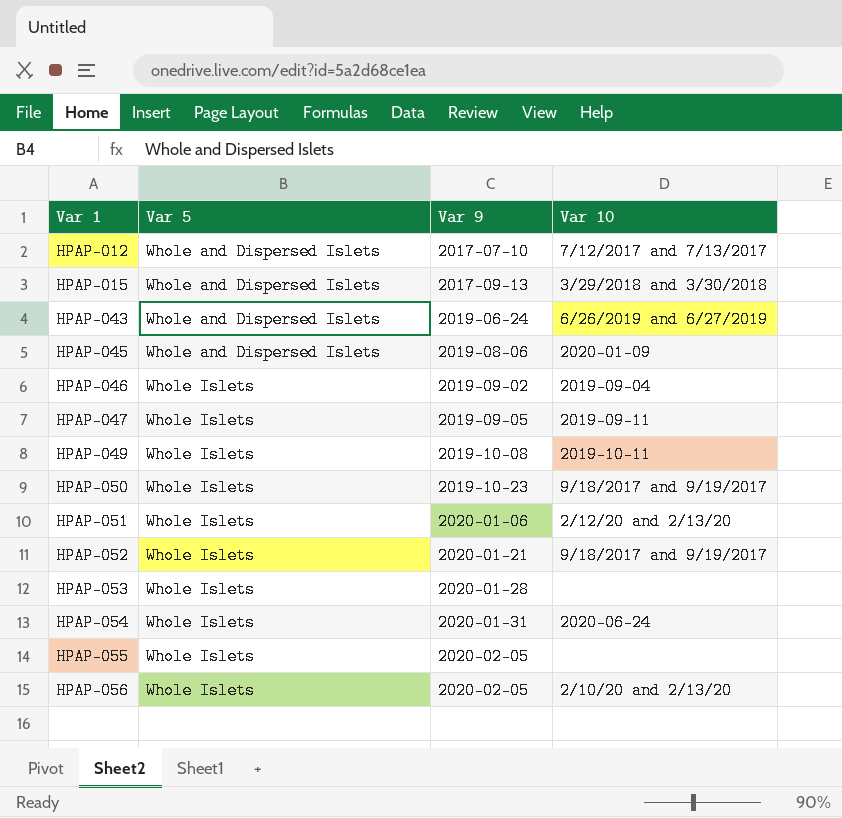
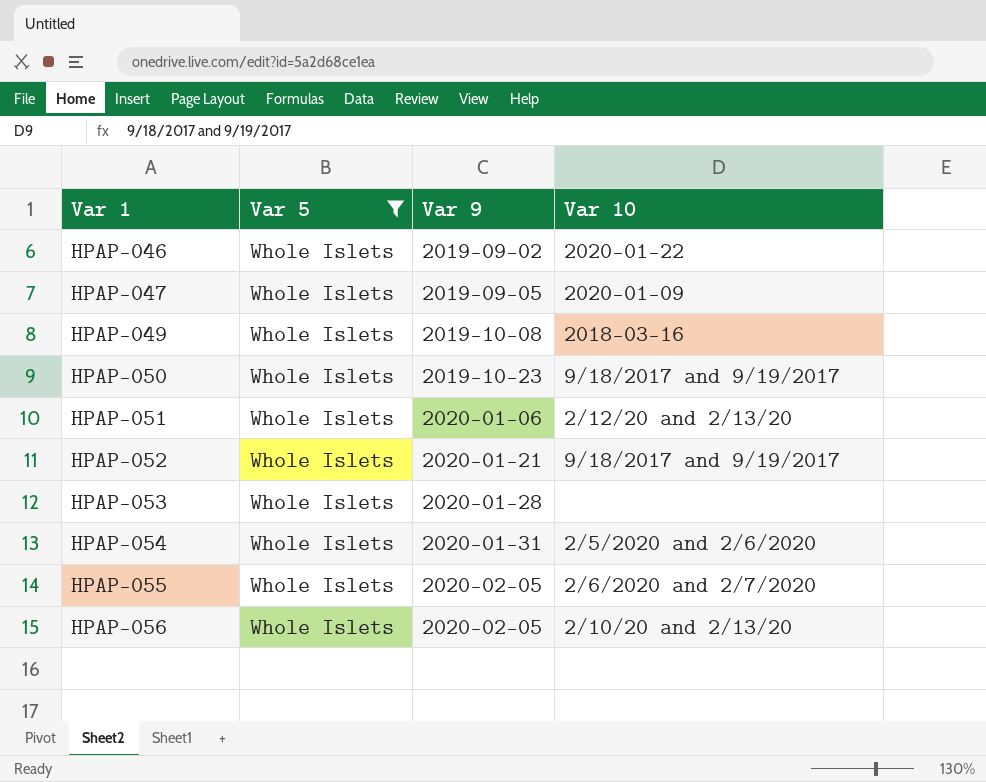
filter: none -> Var 5 = Whole Islets
HPAP-046 | Var 10: 2019-09-04 -> 2020-01-22
HPAP-047 | Var 10: 2019-09-11 -> 2020-01-09
HPAP-049 | Var 10: 2019-10-11 -> 2018-03-16
HPAP-054 | Var 10: 2020-06-24 -> 2/5/2020 and 2/6/2020
HPAP-055 | Var 10: none -> 2/6/2020 and 2/7/2020

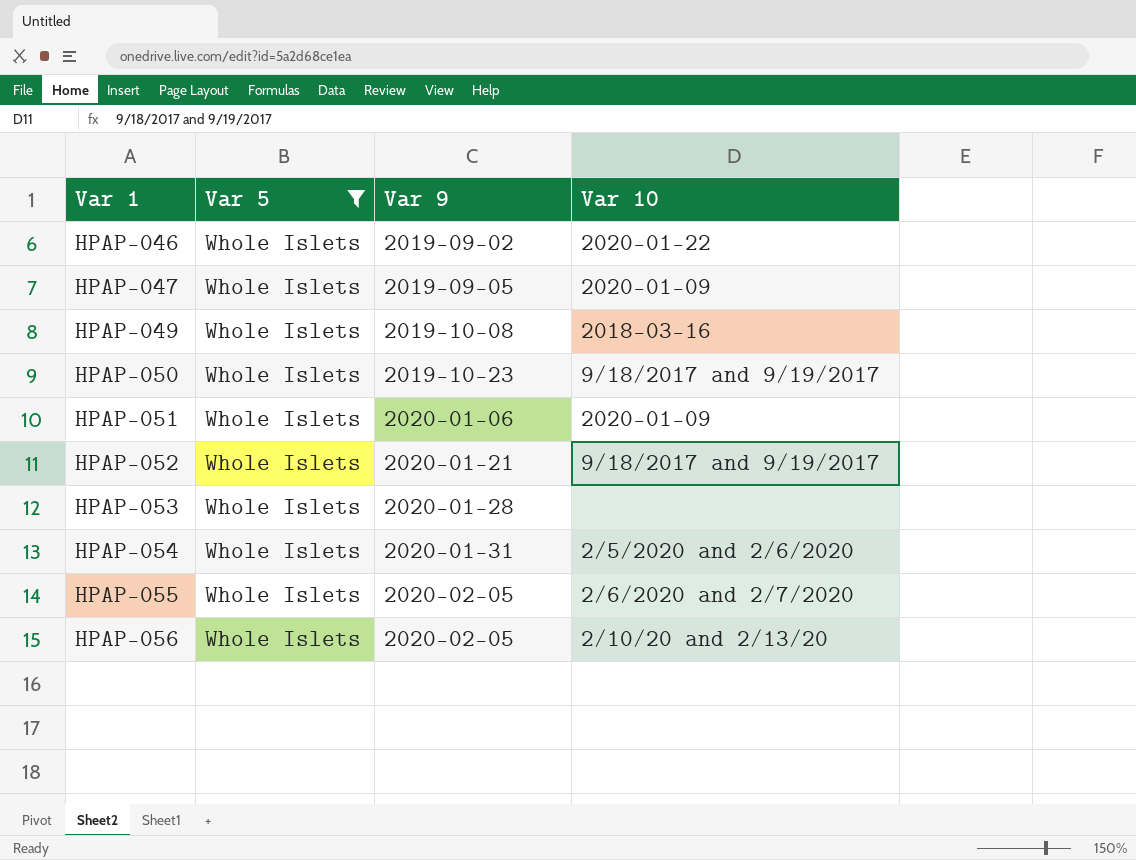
HPAP-051 | Var 10: 2/12/20 and 2/13/20 -> 2020-01-09

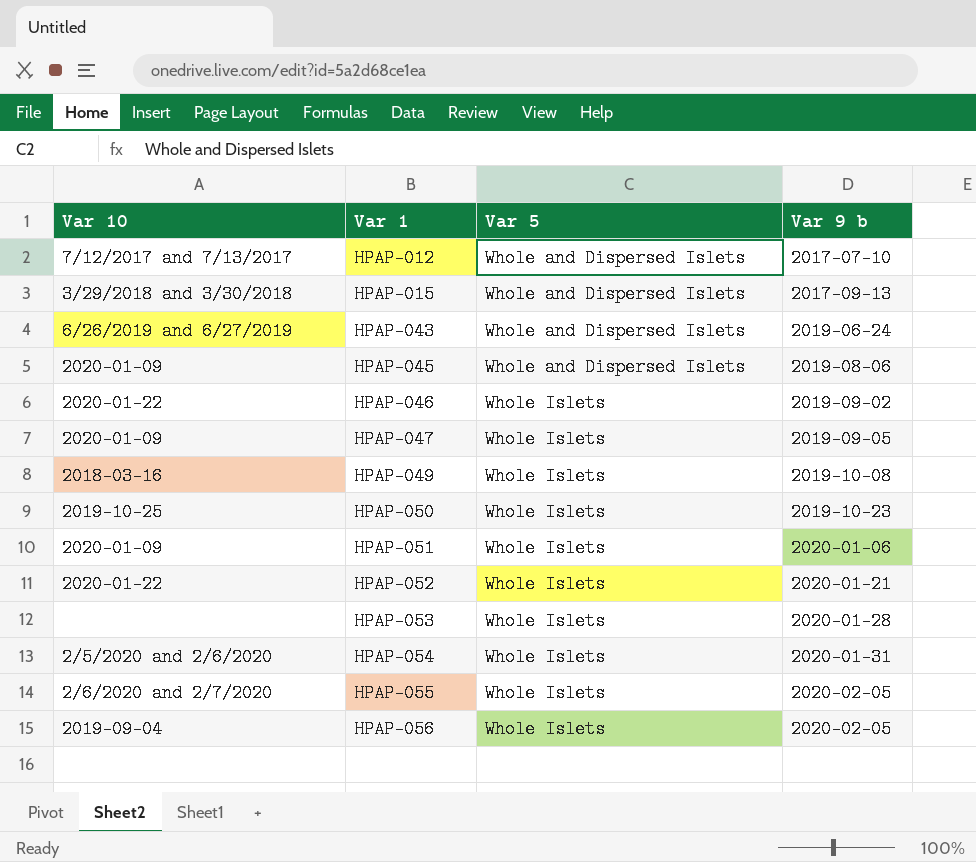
filter: Var 5 = Whole Islets -> none
column Var 10 | position: 4 -> 1
column name: Var 9 -> Var 9 b
HPAP-050 | Var 10: 9/18/2017 and 9/19/2017 -> 2019-10-25
HPAP-052 | Var 10: 9/18/2017 and 9/19/2017 -> 2020-01-22
HPAP-056 | Var 10: 2/10/20 and 2/13/20 -> 2019-09-04

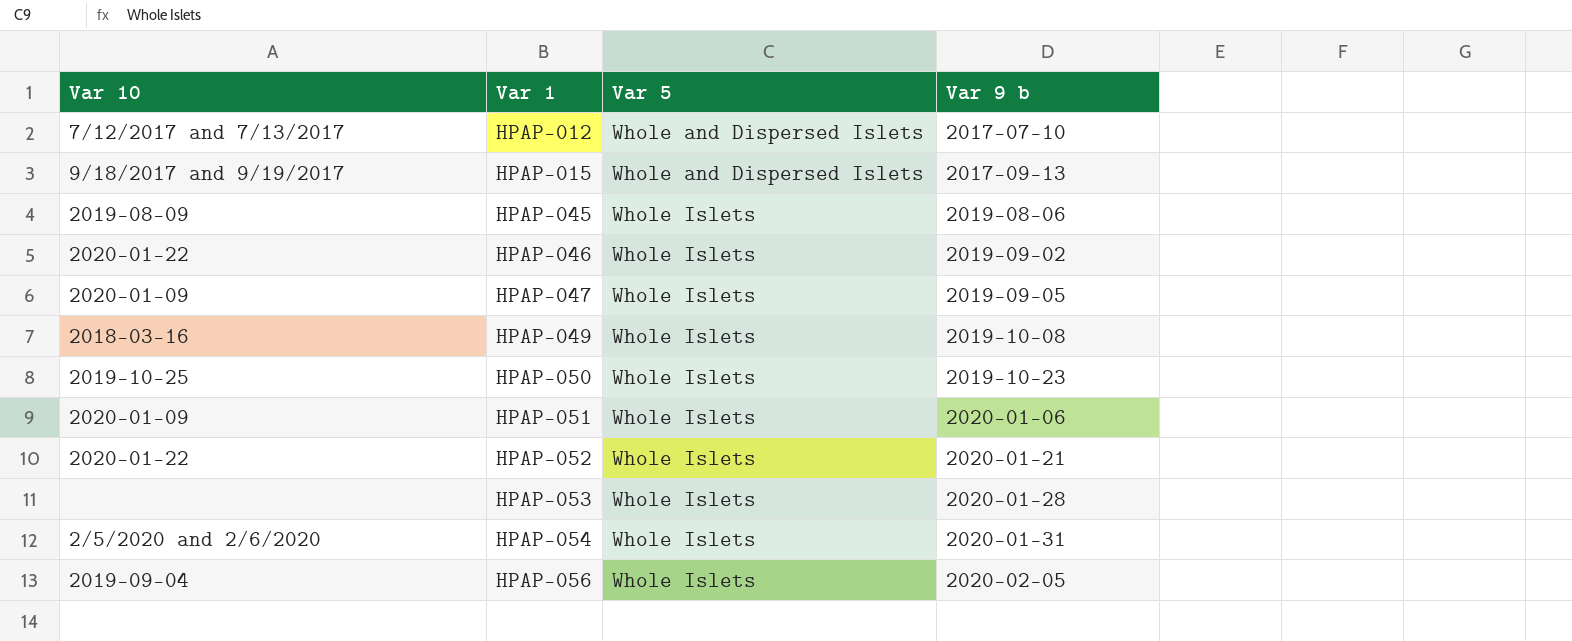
row HPAP-043: 6/26/2019 and 6/27/2019 | Whole and Dispersed Islets | 2019-06-24 -> none
row HPAP-055: 2/6/2020 and 2/7/2020 | Whole Islets | 2020-02-05 -> none
HPAP-015 | Var 10: 3/29/2018 and 3/30/2018 -> 9/18/2017 and 9/19/2017
HPAP-045 | Var 10: 2020-01-09 -> 2019-08-09
HPAP-045 | Var 5: Whole and Dispersed Islets -> Whole Islets

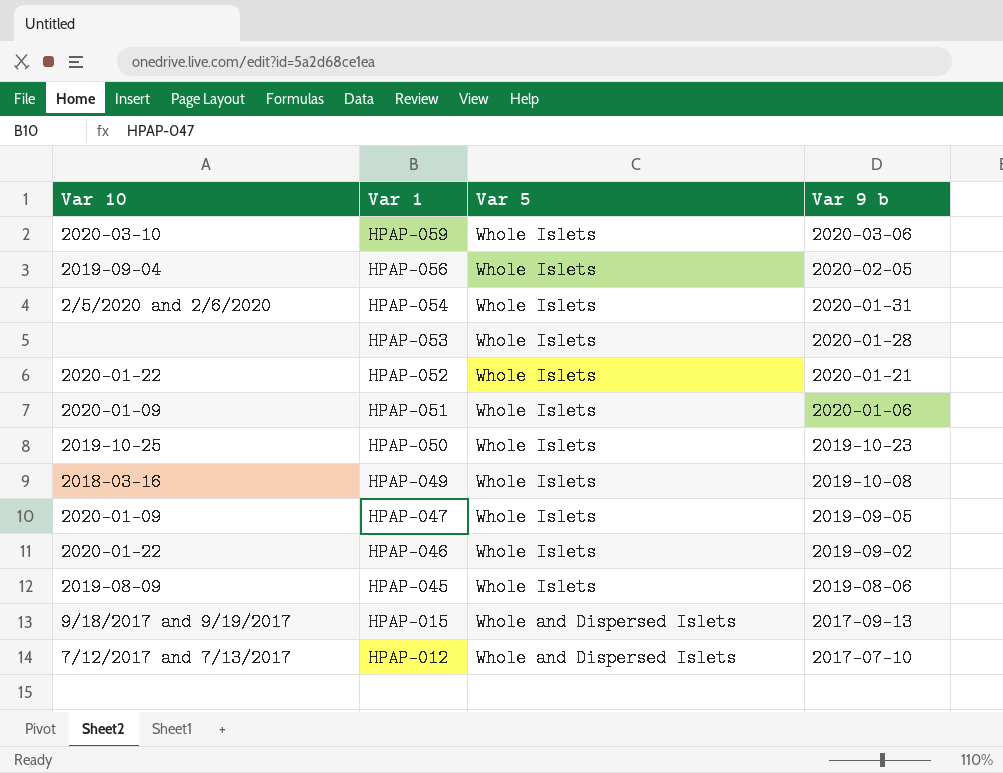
row order: Var 1 ascending -> Var 1 descending
row HPAP-059: none -> 2020-03-10 | Whole Islets | 2020-03-06

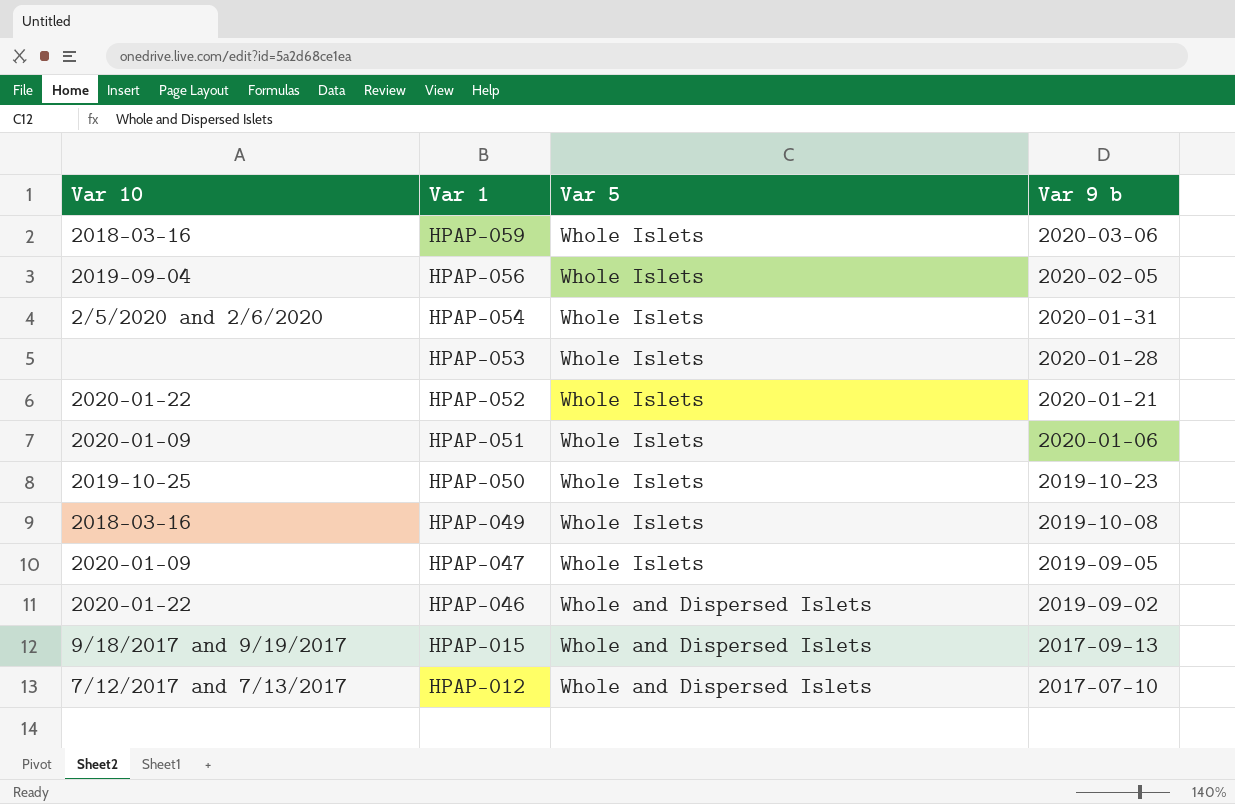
row HPAP-045: 2019-08-09 | Whole Islets | 2019-08-06 -> none
HPAP-059 | Var 10: 2020-03-10 -> 2018-03-16
HPAP-046 | Var 5: Whole Islets -> Whole and Dispersed Islets

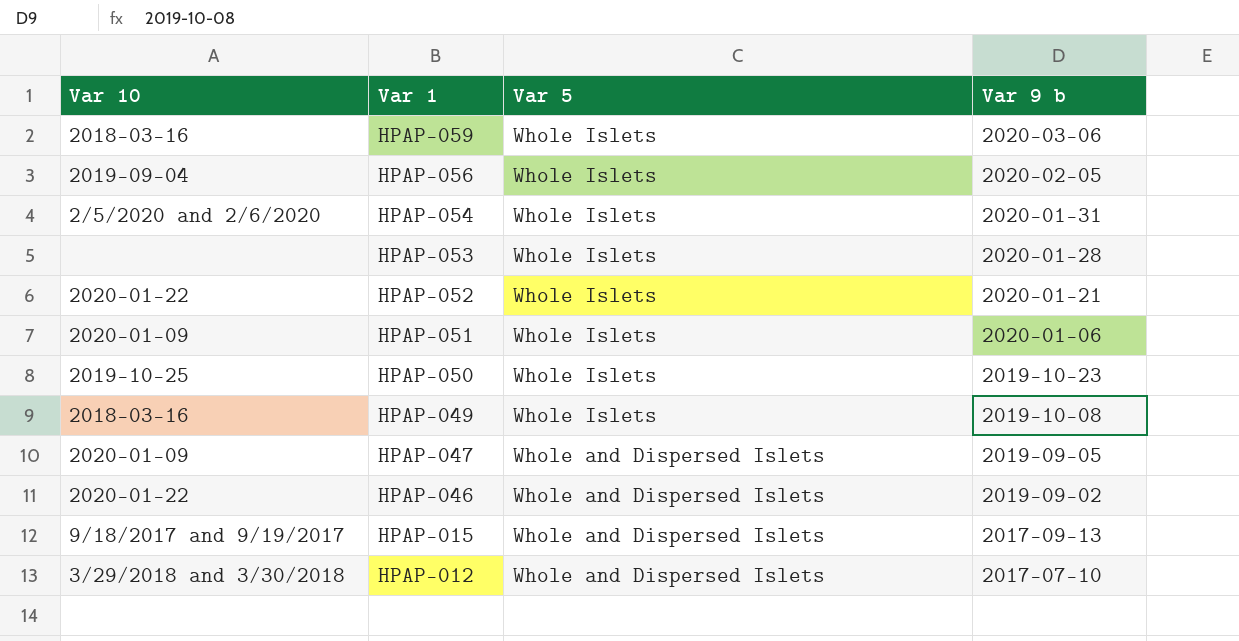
HPAP-047 | Var 5: Whole Islets -> Whole and Dispersed Islets
HPAP-012 | Var 10: 7/12/2017 and 7/13/2017 -> 3/29/2018 and 3/30/2018

